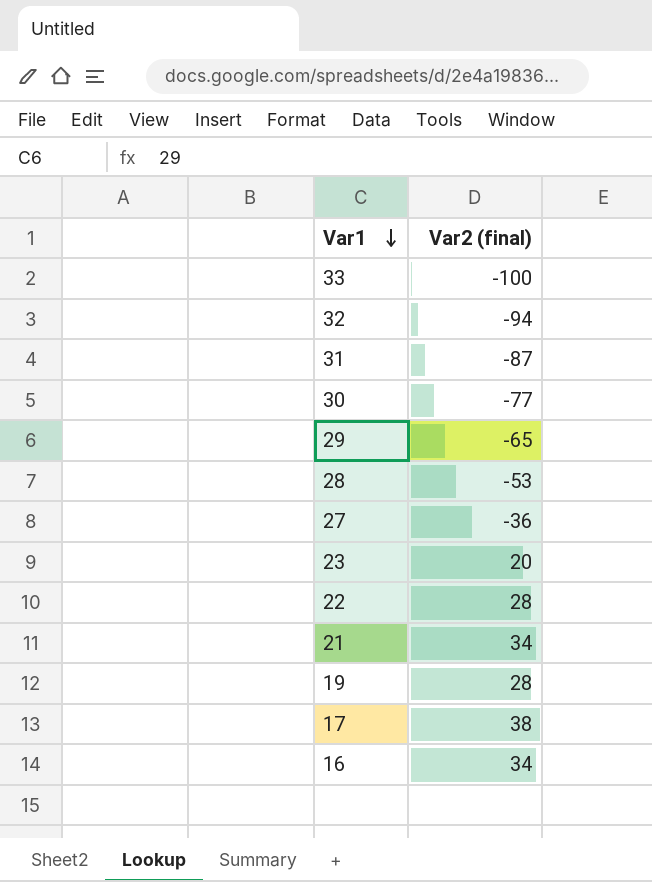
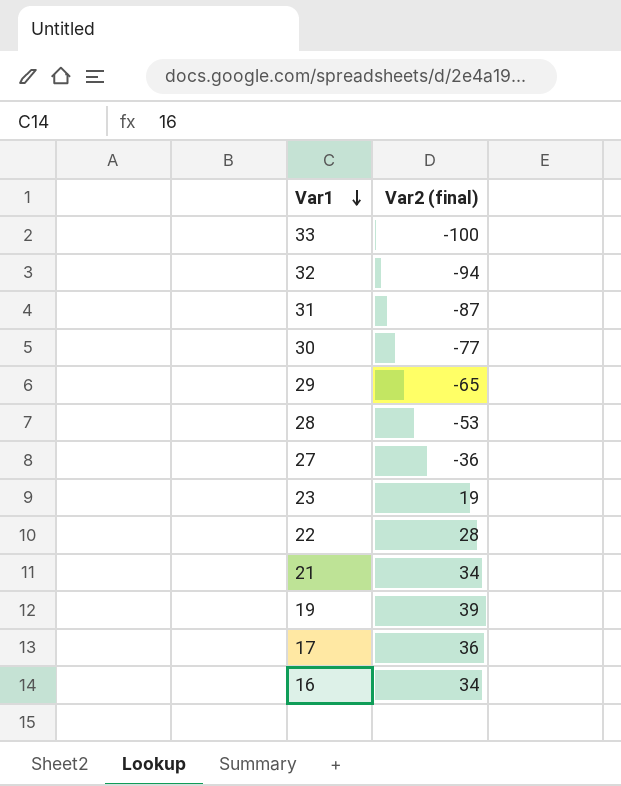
23 | Var2 (final): 20 -> 19
19 | Var2 (final): 28 -> 39
17 | Var2 (final): 38 -> 36

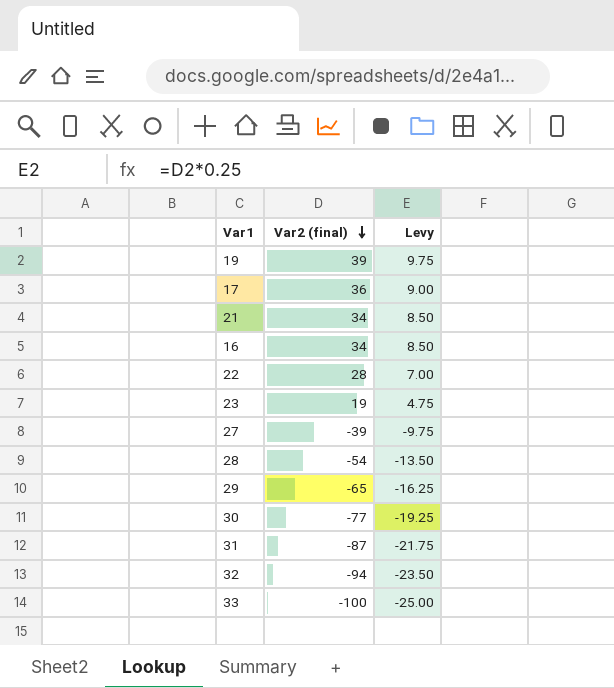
row order: Var1 descending -> Var2 (final) descending
column Levy | formula: none -> [Var2 (final)] * 0.25
27 | Var2 (final): -36 -> -39
28 | Var2 (final): -53 -> -54

